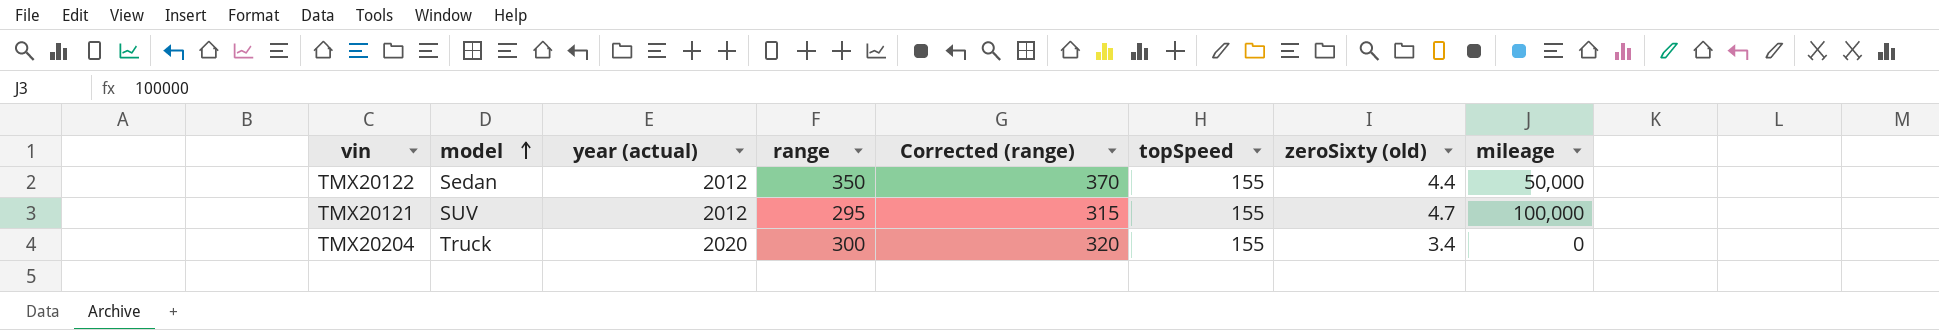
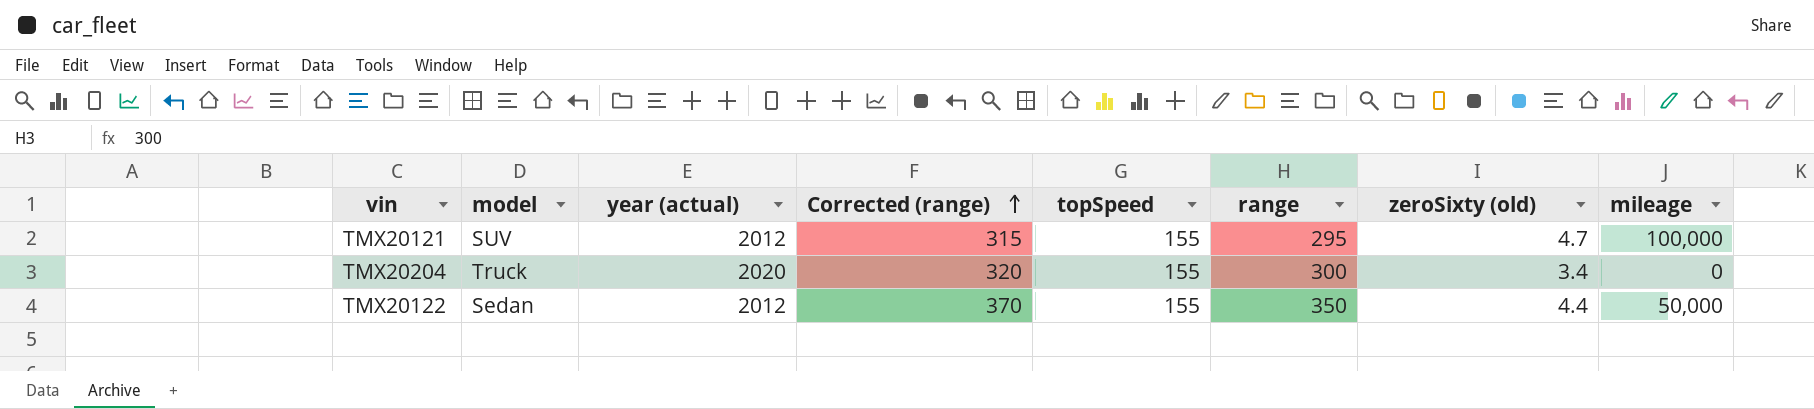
row order: model ascending -> Corrected (range) ascending
column range | position: 4 -> 6

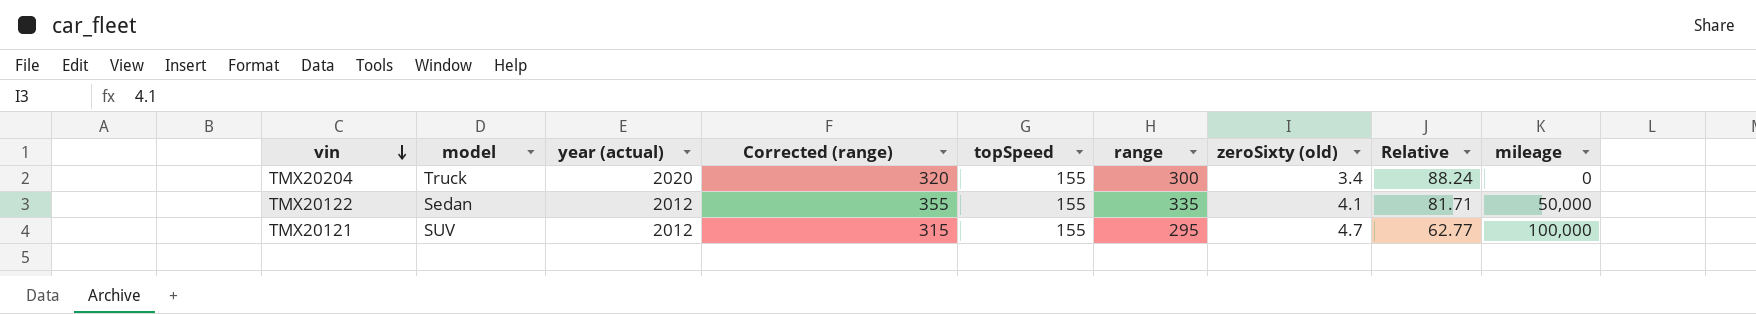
row order: Corrected (range) ascending -> vin descending
column Relative | formula: none -> [range] / [zeroSixty (old)]
TMX20122 | Corrected (range): 370 -> 355
TMX20122 | range: 350 -> 335
TMX20122 | zeroSixty (old): 4.4 -> 4.1

